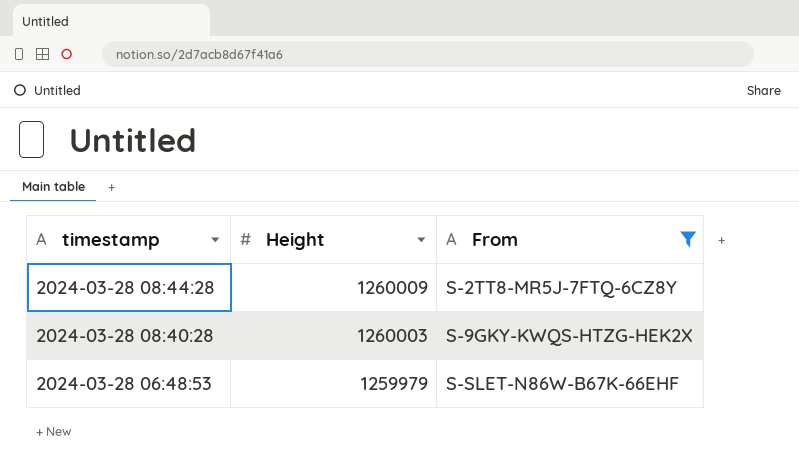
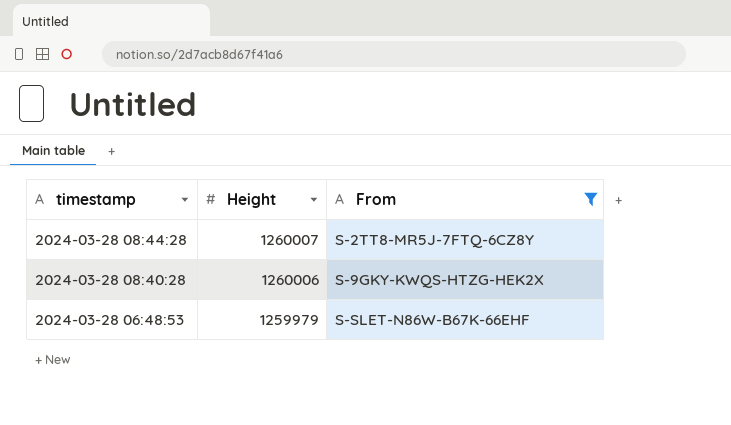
2024-03-28 08:44:28 | Height: 1260009 -> 1260007
2024-03-28 08:40:28 | Height: 1260003 -> 1260006

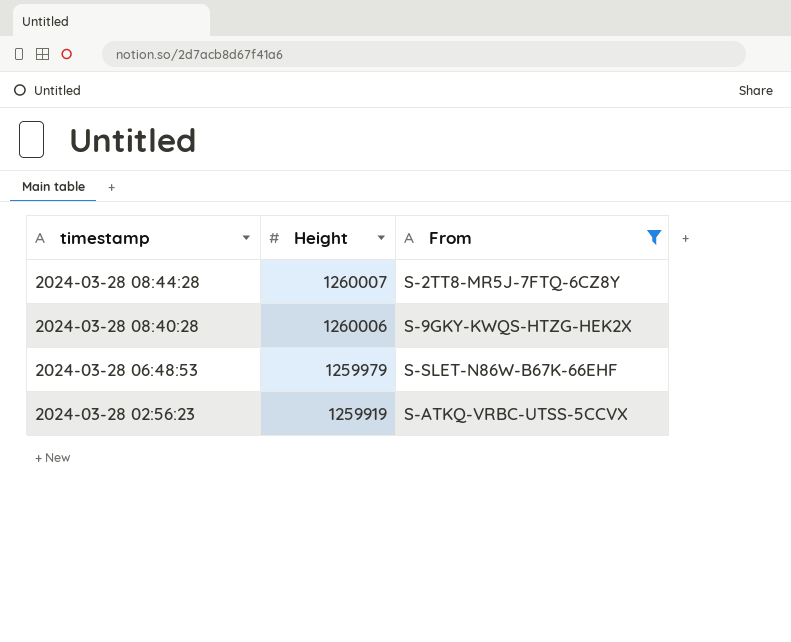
row 2024-03-28 02:56:23: none -> 1259919 | S-ATKQ-VRBC-UTSS-5CCVX

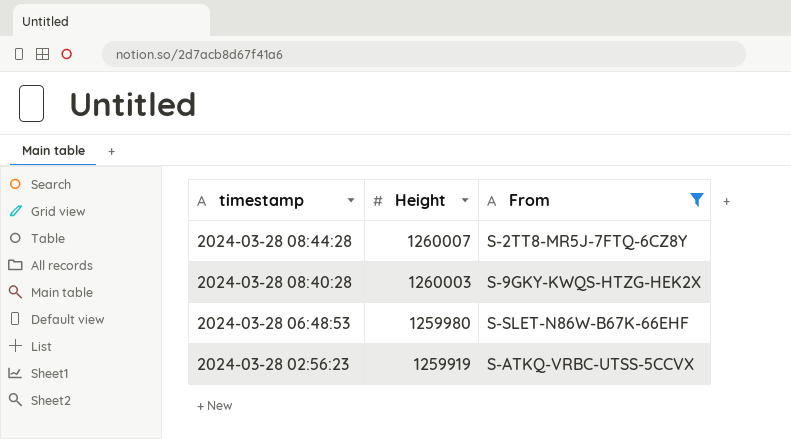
2024-03-28 08:40:28 | Height: 1260006 -> 1260003
2024-03-28 06:48:53 | Height: 1259979 -> 1259980

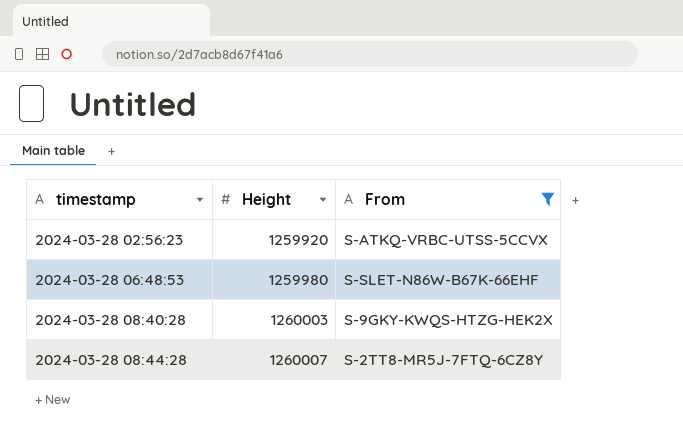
row order: timestamp descending -> timestamp ascending
2024-03-28 02:56:23 | Height: 1259919 -> 1259920

